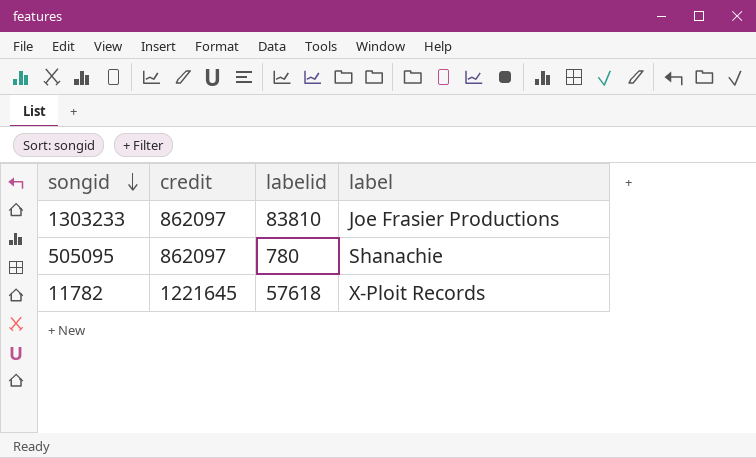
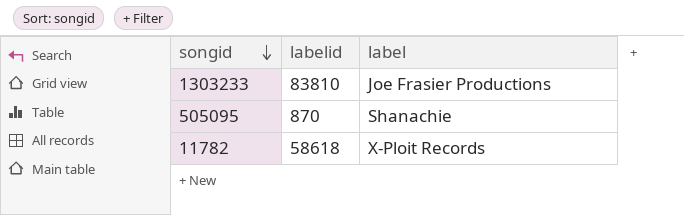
column credit | position: 2 -> none
505095 | labelid: 780 -> 870
11782 | labelid: 57618 -> 58618

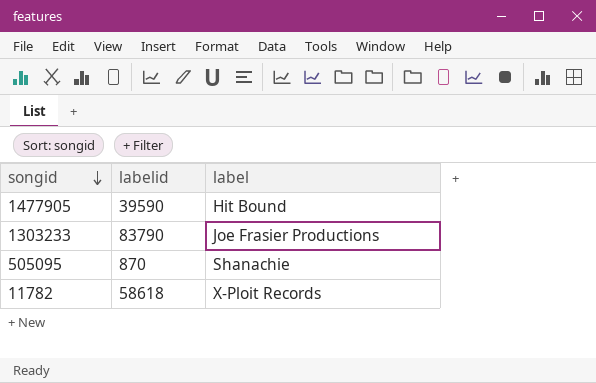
row 1477905: none -> 39590 | Hit Bound
1303233 | labelid: 83810 -> 83790

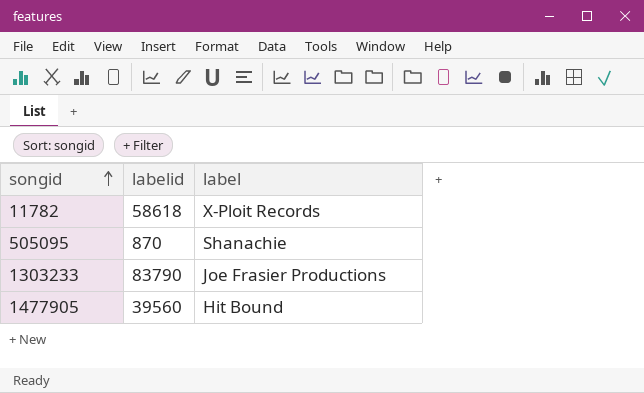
row order: songid descending -> songid ascending
1477905 | labelid: 39590 -> 39560

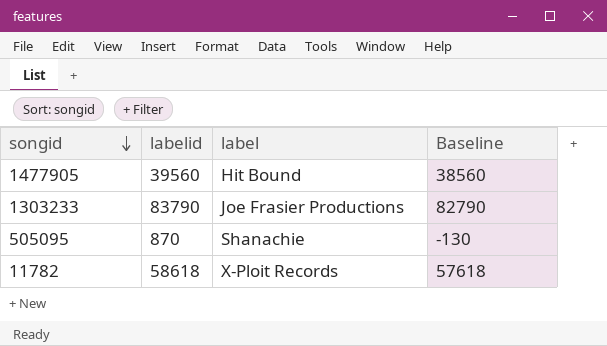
row order: songid ascending -> songid descending
column Baseline | formula: none -> [labelid] - 1000

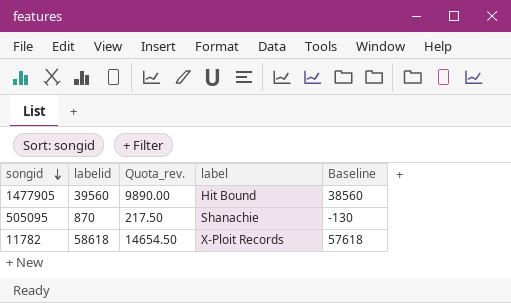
column Quota_rev. | formula: none -> [labelid] * 0.25
row 1303233: 83790 | Joe Frasier Productions | 82790 -> none

